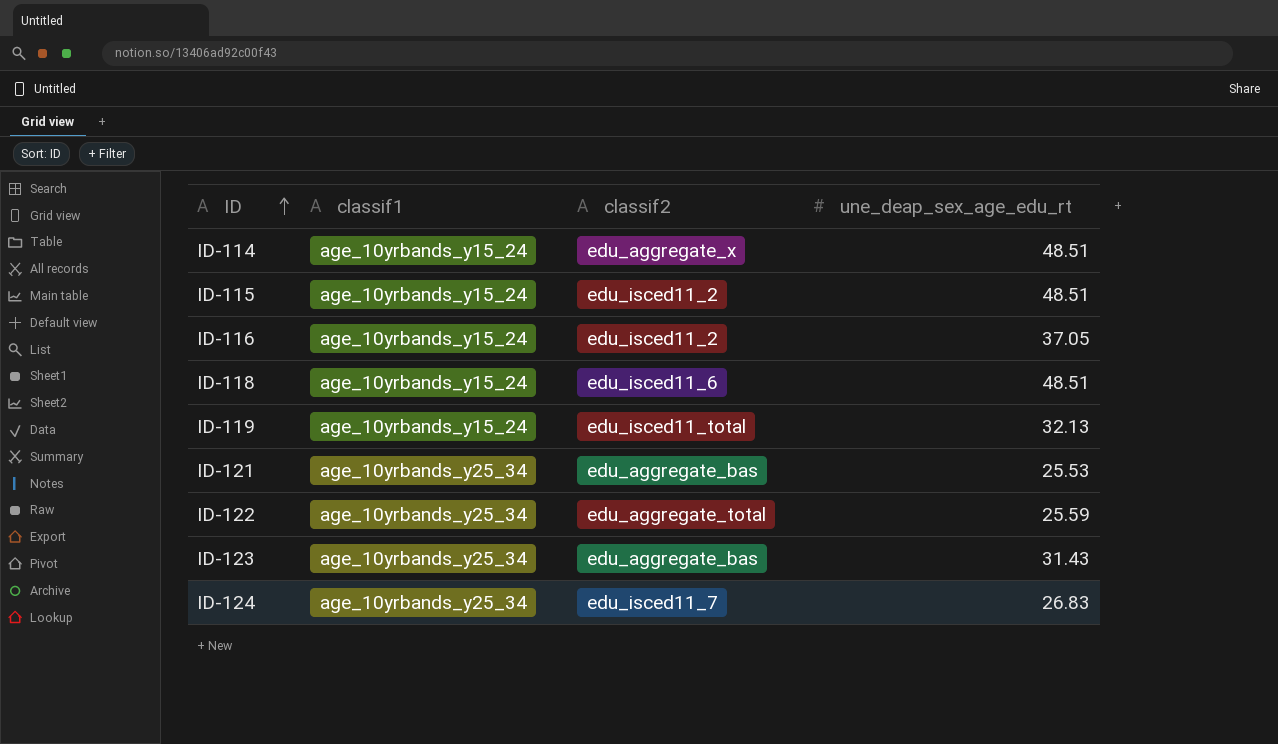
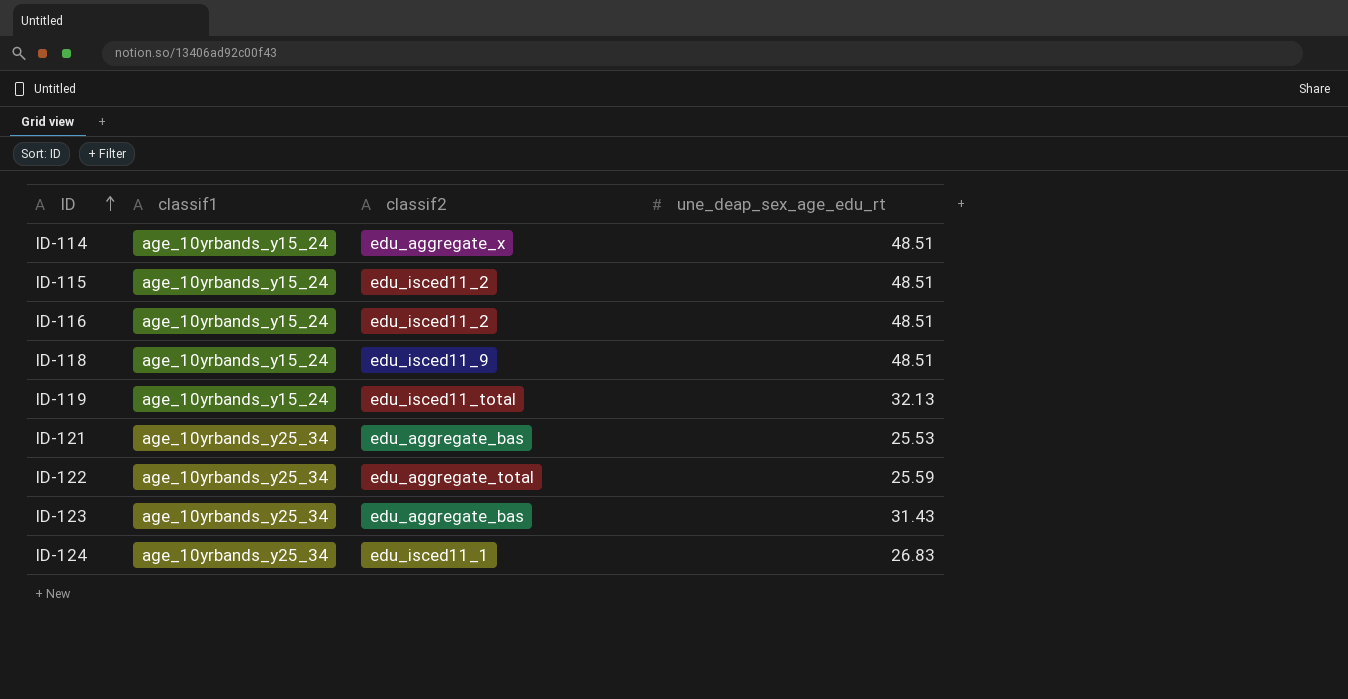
ID-116 | une_deap_sex_age_edu_rt: 37.05 -> 48.51
ID-118 | classif2: edu_isced11_6 -> edu_isced11_9
ID-124 | classif2: edu_isced11_7 -> edu_isced11_1

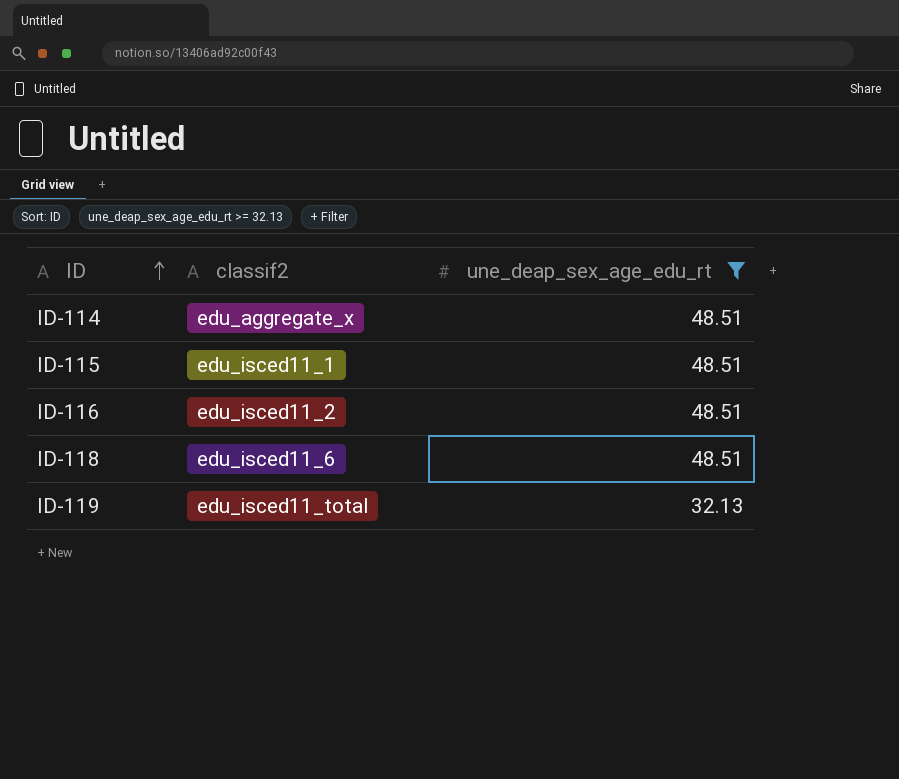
filter: none -> une_deap_sex_age_edu_rt >= 32.13
column classif1 | position: 2 -> none
ID-115 | classif2: edu_isced11_2 -> edu_isced11_1
ID-118 | classif2: edu_isced11_9 -> edu_isced11_6

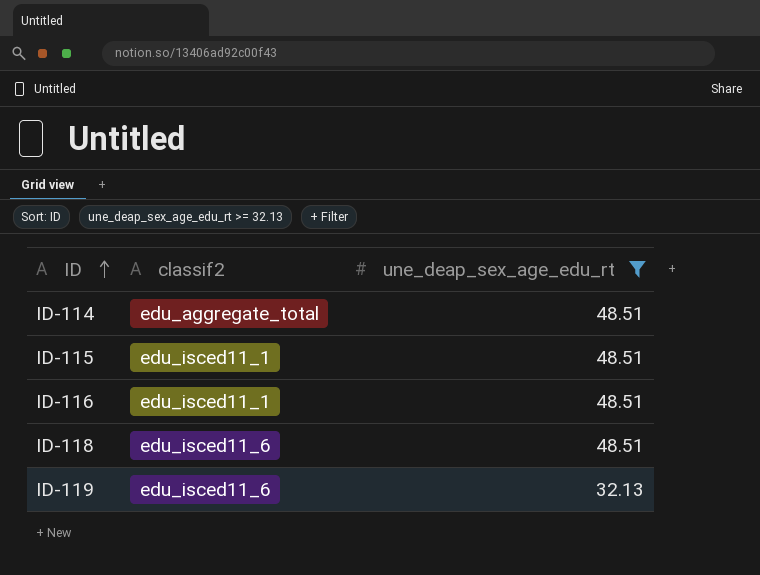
ID-114 | classif2: edu_aggregate_x -> edu_aggregate_total
ID-116 | classif2: edu_isced11_2 -> edu_isced11_1
ID-119 | classif2: edu_isced11_total -> edu_isced11_6

